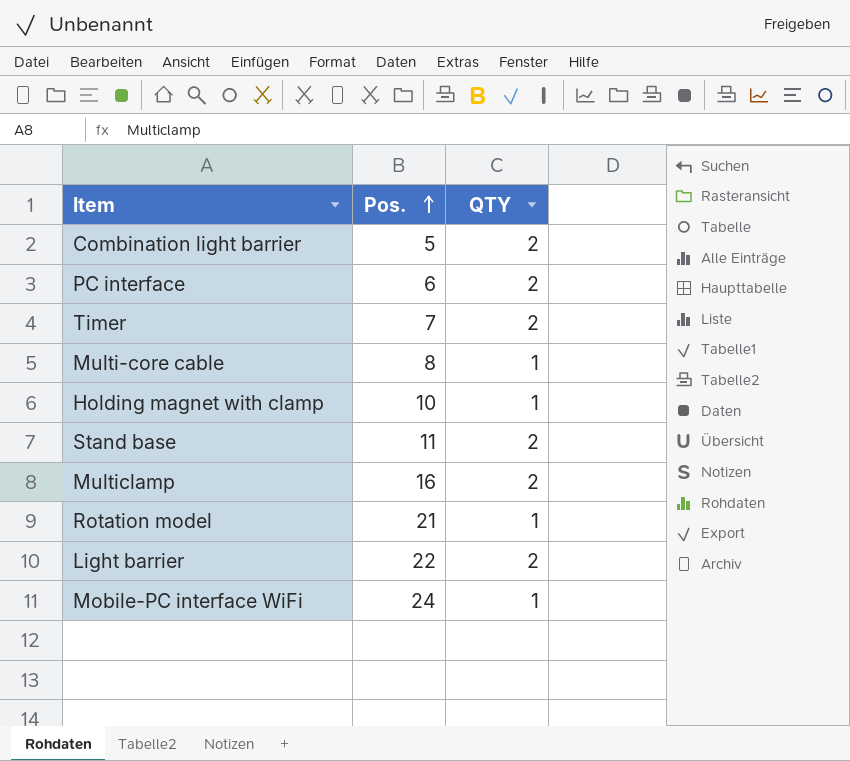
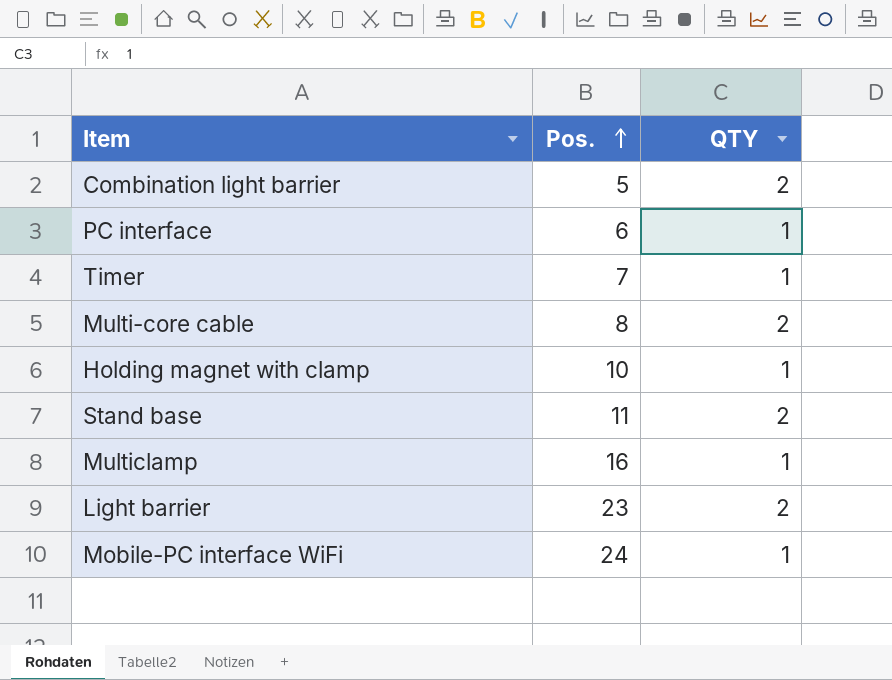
row Rotation model: 21 | 1 -> none
PC interface | QTY: 2 -> 1
Timer | QTY: 2 -> 1
Multi-core cable | QTY: 1 -> 2
Multiclamp | QTY: 2 -> 1
Light barrier | Pos.: 22 -> 23

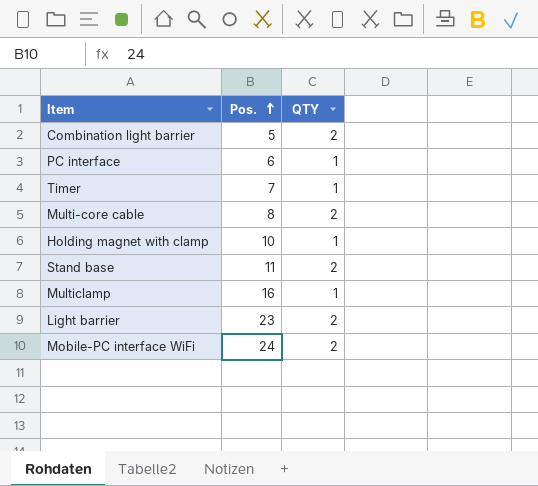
Mobile-PC interface WiFi | QTY: 1 -> 2

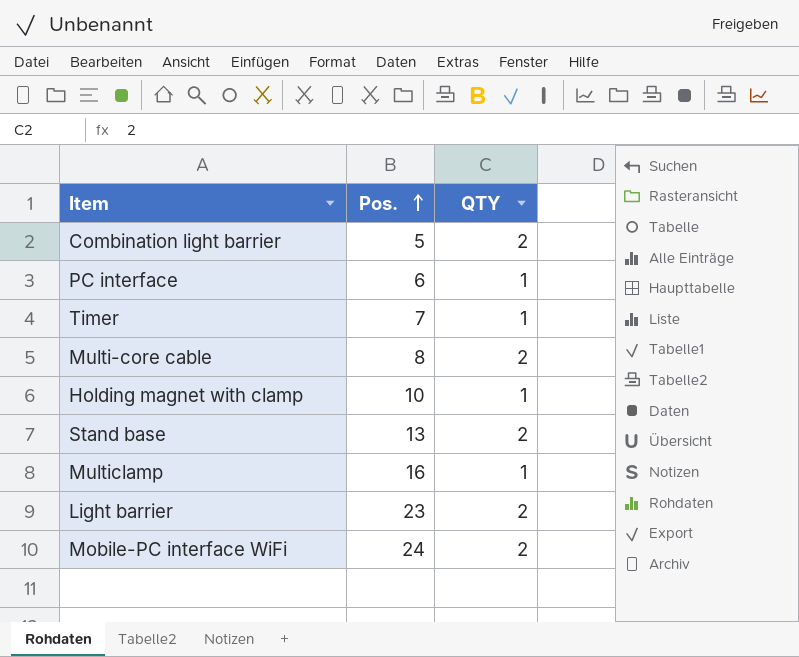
Stand base | Pos.: 11 -> 13

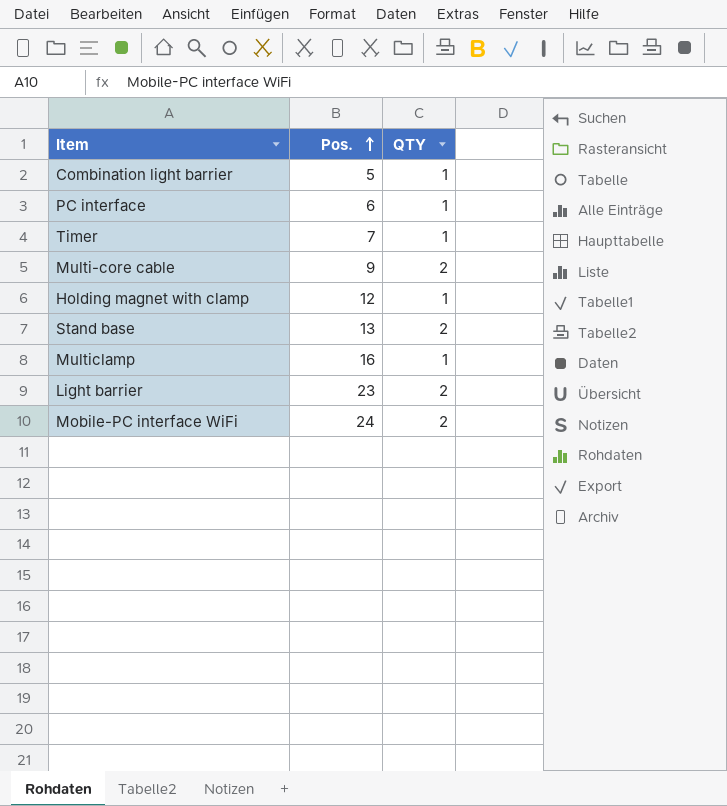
Combination light barrier | QTY: 2 -> 1
Multi-core cable | Pos.: 8 -> 9
Holding magnet with clamp | Pos.: 10 -> 12

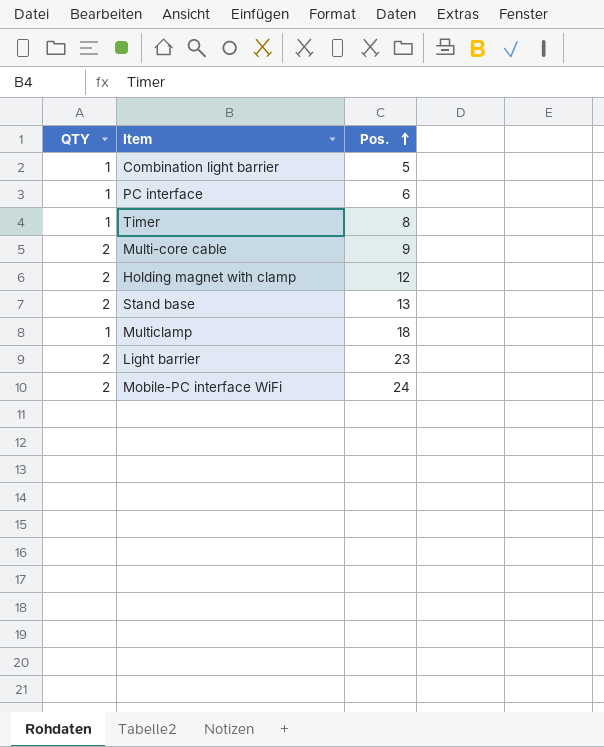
column QTY | position: 3 -> 1
Timer | Pos.: 7 -> 8
Holding magnet with clamp | QTY: 1 -> 2
Multiclamp | Pos.: 16 -> 18

